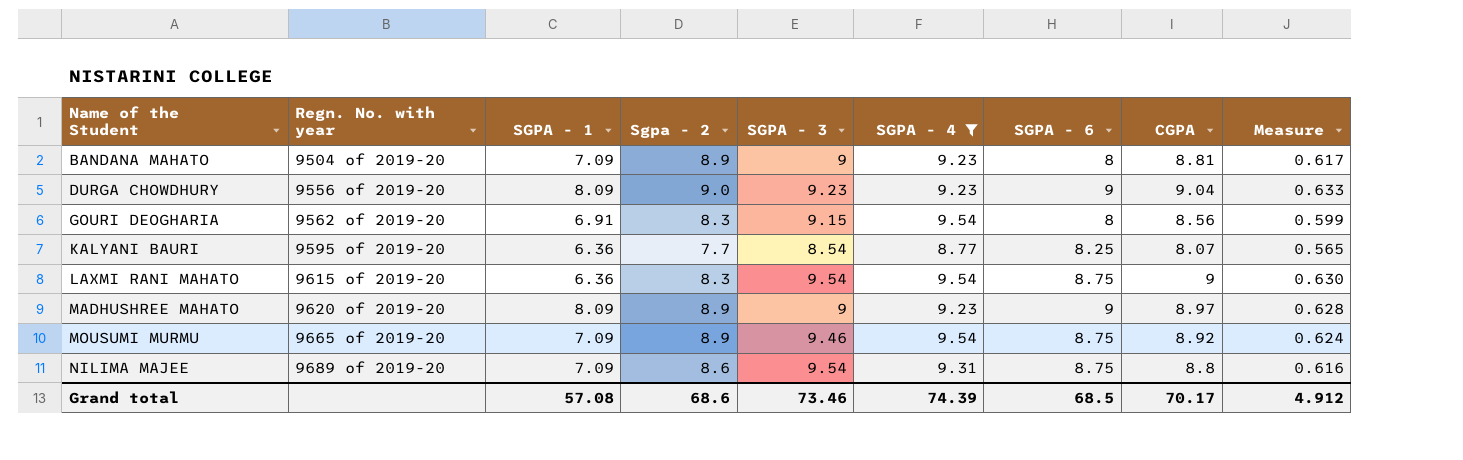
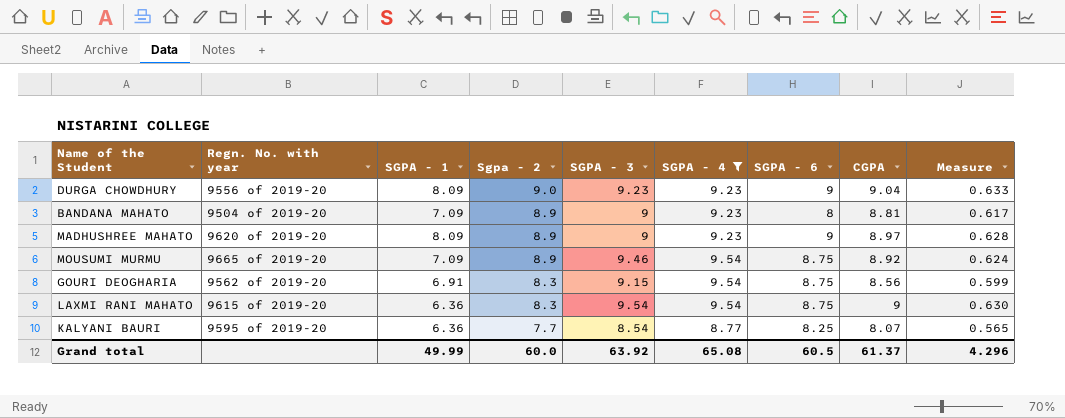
row order: Name of the Student ascending -> Sgpa - 2 descending
row NILIMA MAJEE: 9689 of 2019-20 | 7.09 | 8.6 | 9.54 | 9.31 | 8.75 | 8.8 | 0.616 -> none
GOURI DEOGHARIA | SGPA - 6: 8 -> 8.75
Grand total | SGPA - 1: 57.08 -> 49.99
Grand total | Sgpa - 2: 68.6 -> 60.0
Grand total | SGPA - 3: 73.46 -> 63.92
Grand total | SGPA - 4: 74.39 -> 65.08
Grand total | SGPA - 6: 68.5 -> 60.5
Grand total | CGPA: 70.17 -> 61.37
Grand total | Measure: 4.912 -> 4.296

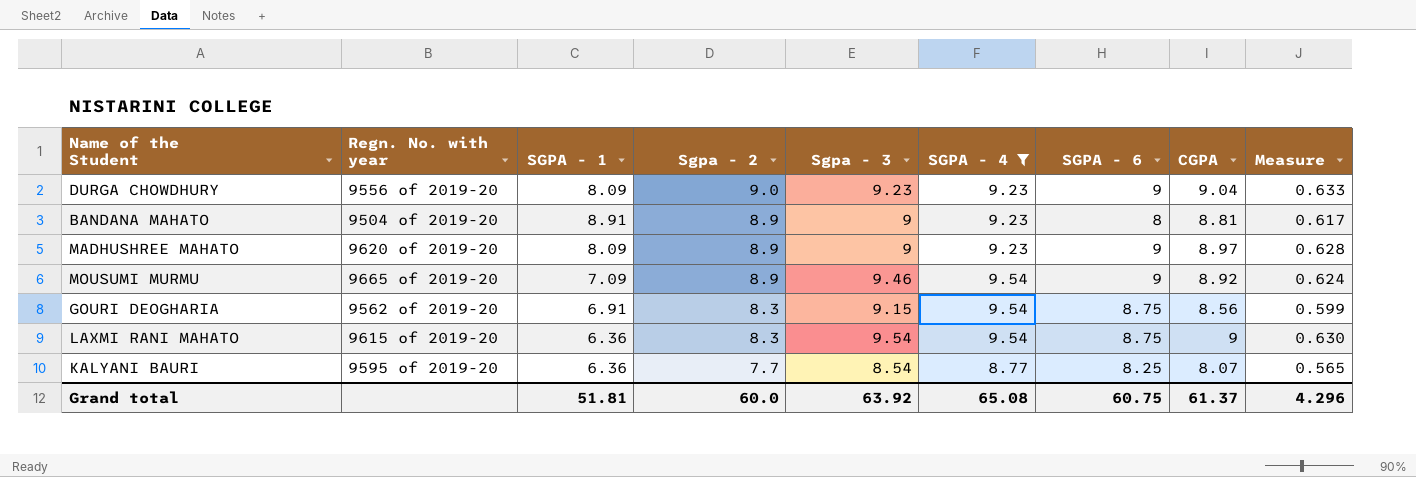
column name: SGPA - 3 -> Sgpa - 3
BANDANA MAHATO | SGPA - 1: 7.09 -> 8.91
MOUSUMI MURMU | SGPA - 6: 8.75 -> 9
Grand total | SGPA - 1: 49.99 -> 51.81
Grand total | SGPA - 6: 60.5 -> 60.75

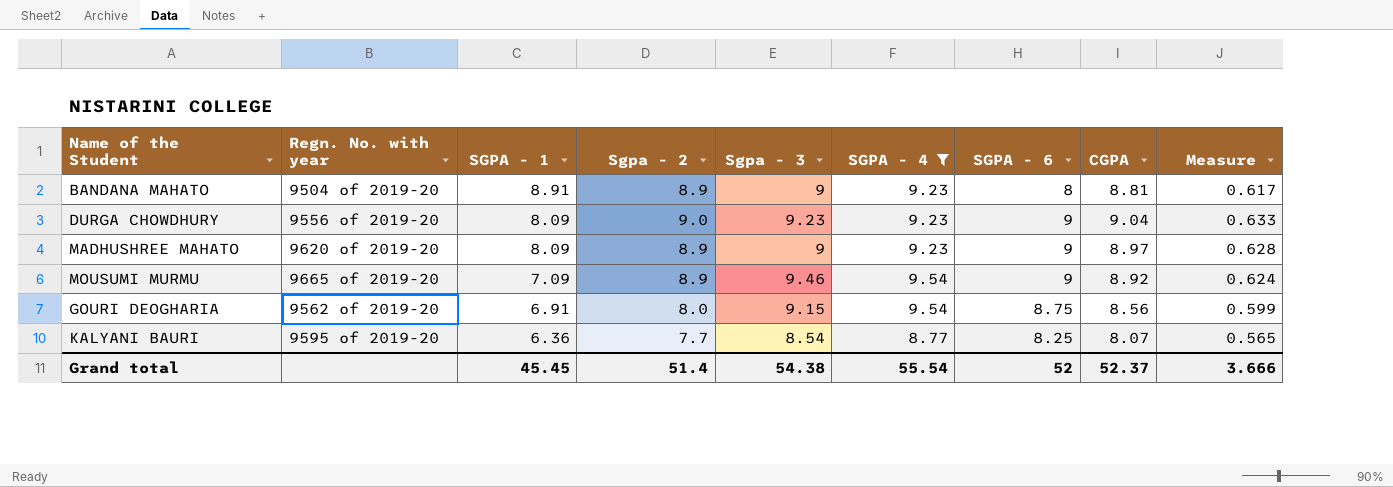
row order: Sgpa - 2 descending -> SGPA - 1 descending
row LAXMI RANI MAHATO: 9615 of 2019-20 | 6.36 | 8.3 | 9.54 | 9.54 | 8.75 | 9 | 0.630 -> none
GOURI DEOGHARIA | Sgpa - 2: 8.3 -> 8.0
Grand total | SGPA - 1: 51.81 -> 45.45
Grand total | Sgpa - 2: 60.0 -> 51.4
Grand total | Sgpa - 3: 63.92 -> 54.38
Grand total | SGPA - 4: 65.08 -> 55.54
Grand total | SGPA - 6: 60.75 -> 52
Grand total | CGPA: 61.37 -> 52.37
Grand total | Measure: 4.296 -> 3.666

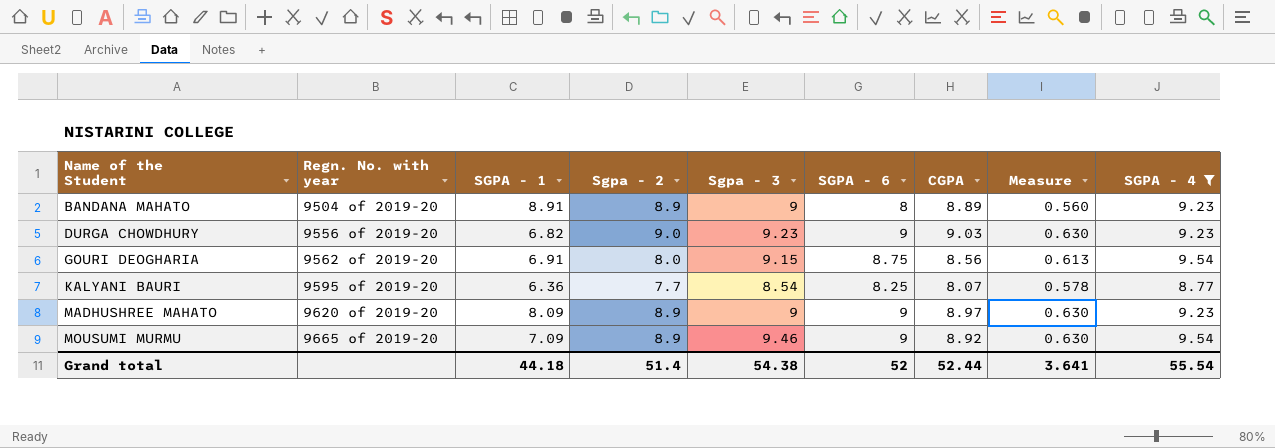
row order: SGPA - 1 descending -> Name of the Student ascending
column Measure | formula: [CGPA] * 0.07 -> [SGPA - 6] * 0.07
column SGPA - 4 | position: 6 -> 9
BANDANA MAHATO | CGPA: 8.81 -> 8.89
DURGA CHOWDHURY | SGPA - 1: 8.09 -> 6.82
DURGA CHOWDHURY | CGPA: 9.04 -> 9.03
Grand total | SGPA - 1: 45.45 -> 44.18
Grand total | CGPA: 52.37 -> 52.44
Grand total | Measure: 3.666 -> 3.641

